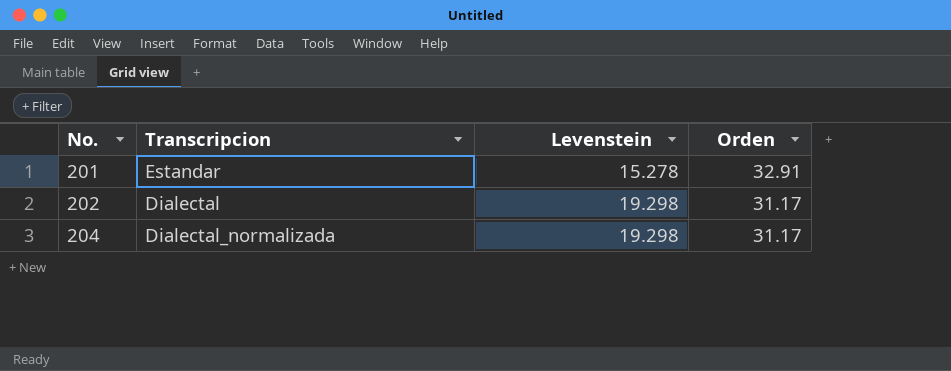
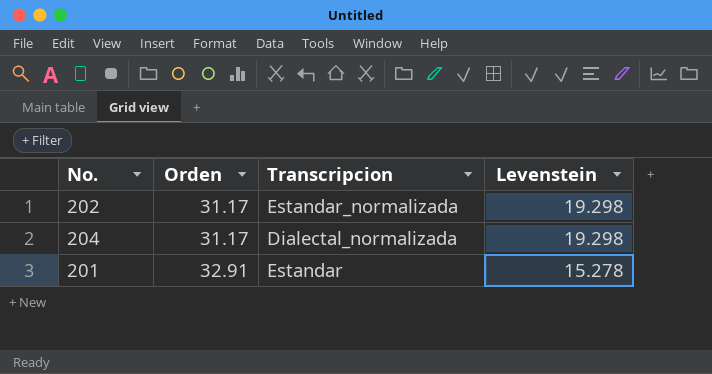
row order: No. ascending -> Orden ascending
column Orden | position: 4 -> 2
202 | Transcripcion: Dialectal -> Estandar_normalizada

